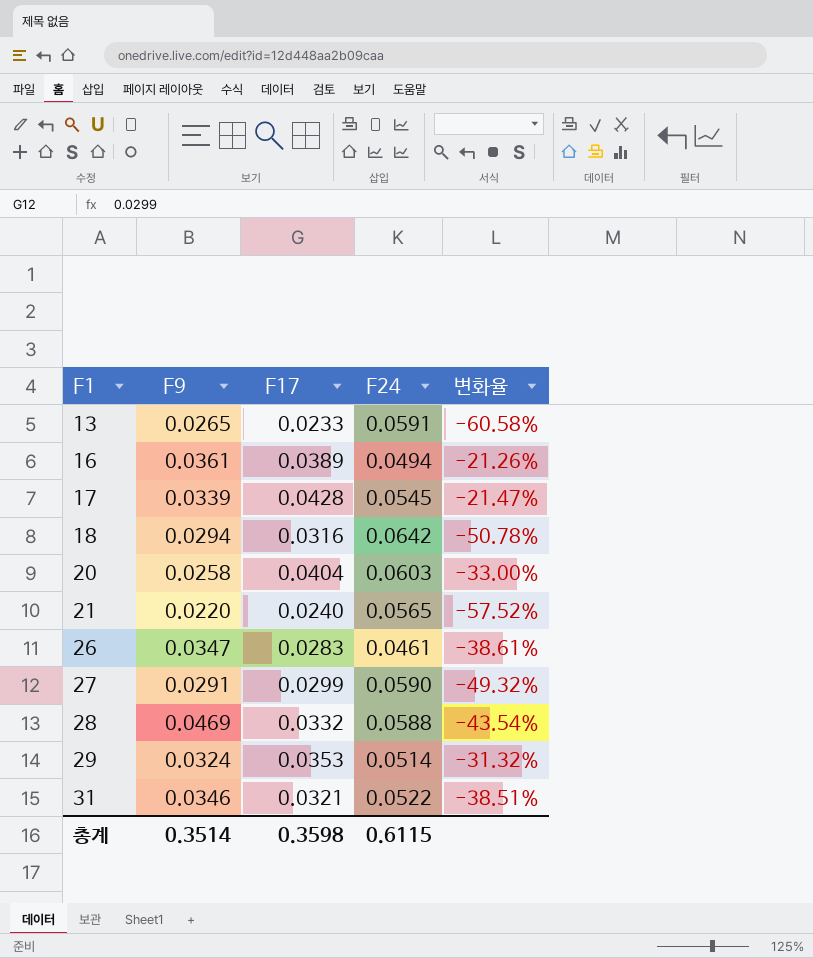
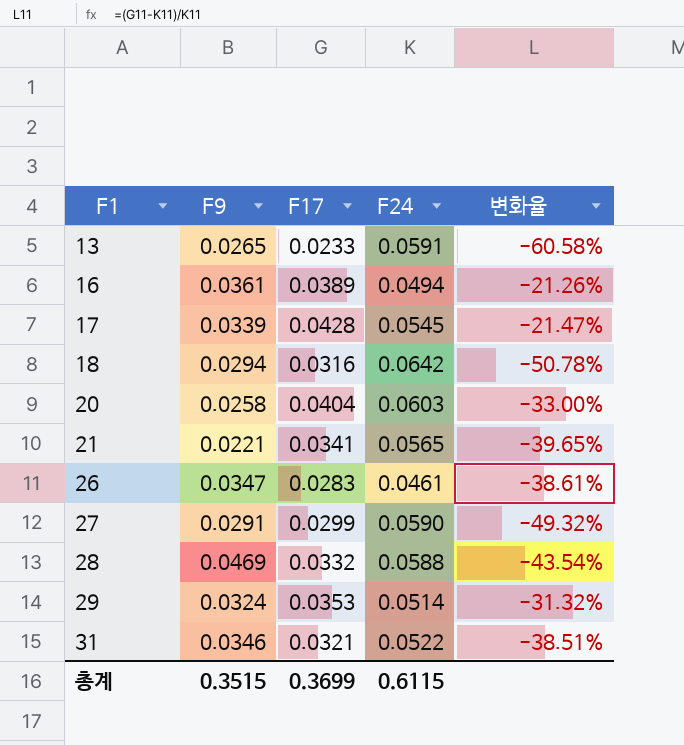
21 | F9: 0.0220 -> 0.0221
21 | F17: 0.0240 -> 0.0341
21 | 변화율: -57.52% -> -39.65%
총계 | F9: 0.3514 -> 0.3515
총계 | F17: 0.3598 -> 0.3699

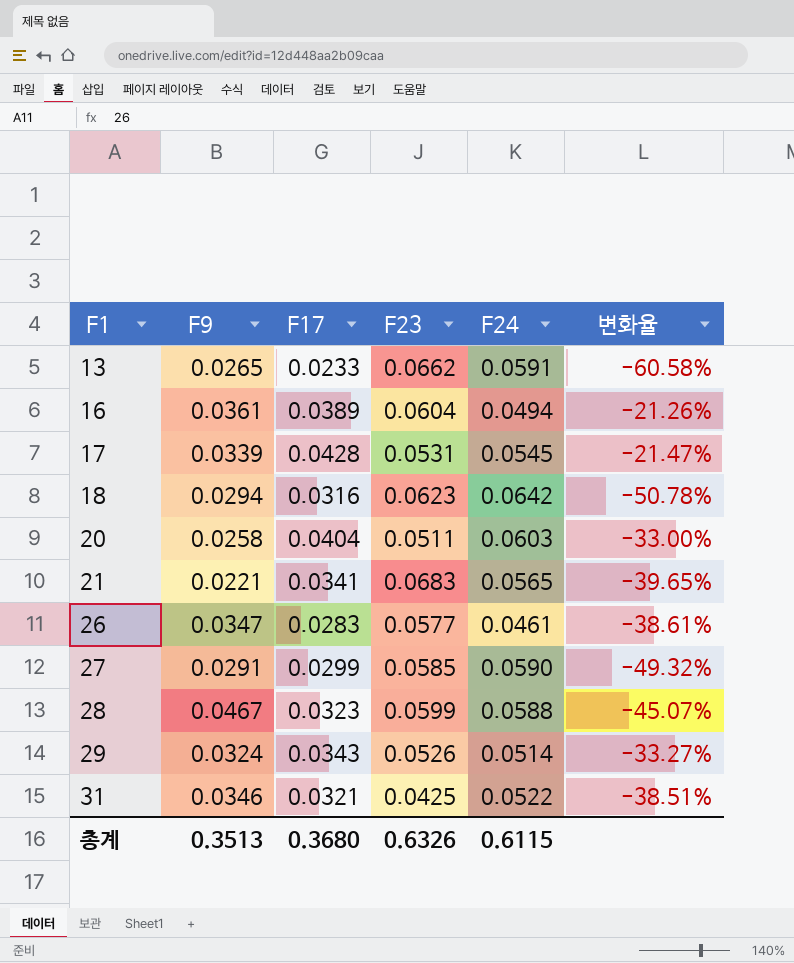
column F23 | position: none -> 4
28 | F9: 0.0469 -> 0.0467
28 | F17: 0.0332 -> 0.0323
28 | 변화율: -43.54% -> -45.07%
29 | F17: 0.0353 -> 0.0343
29 | 변화율: -31.32% -> -33.27%
총계 | F9: 0.3515 -> 0.3513
총계 | F17: 0.3699 -> 0.3680

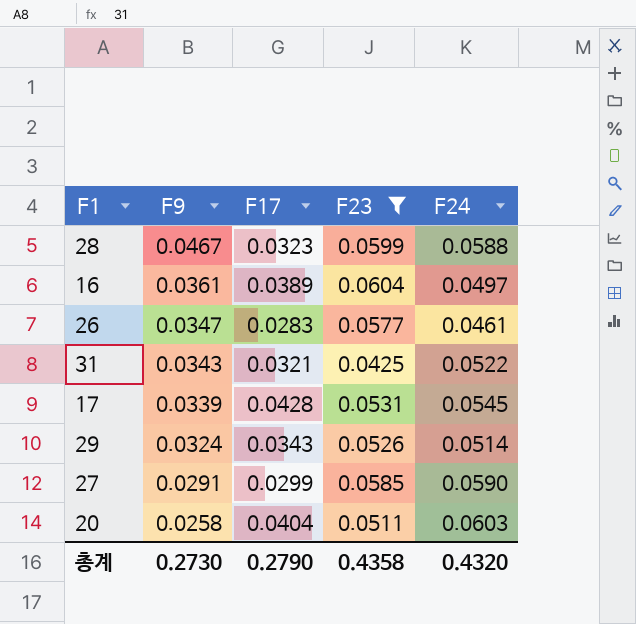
filter: none -> F23 <= 0.0604
row order: F1 ascending -> F9 descending
column 변화율 | formula: ([F17] - [F24]) / [F24] -> none
16 | F24: 0.0494 -> 0.0497
31 | F9: 0.0346 -> 0.0343
총계 | F9: 0.3513 -> 0.2730
총계 | F17: 0.3680 -> 0.2790
총계 | F23: 0.6326 -> 0.4358
총계 | F24: 0.6115 -> 0.4320

